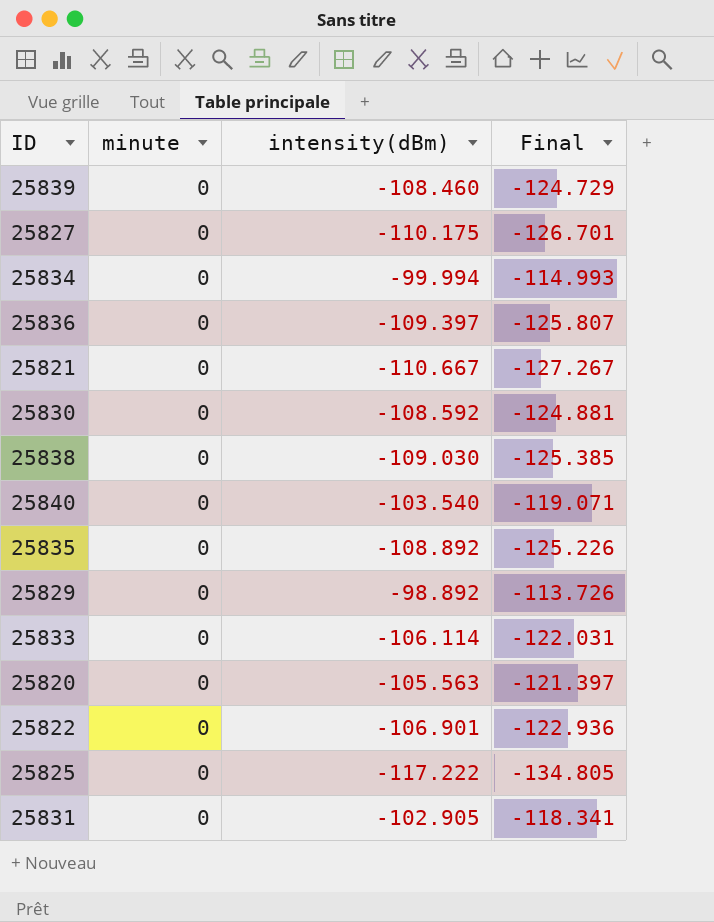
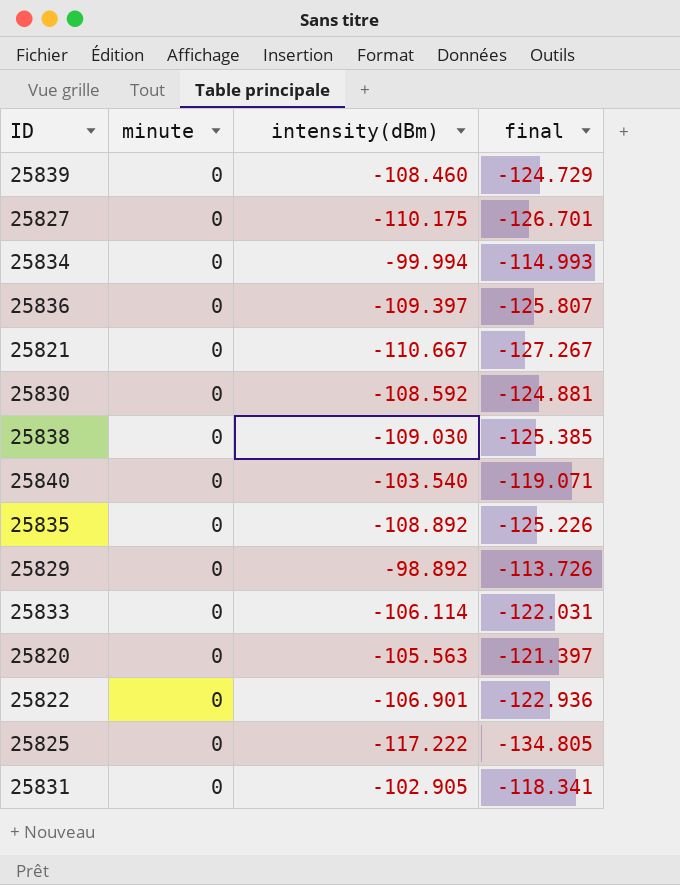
column name: Final -> final

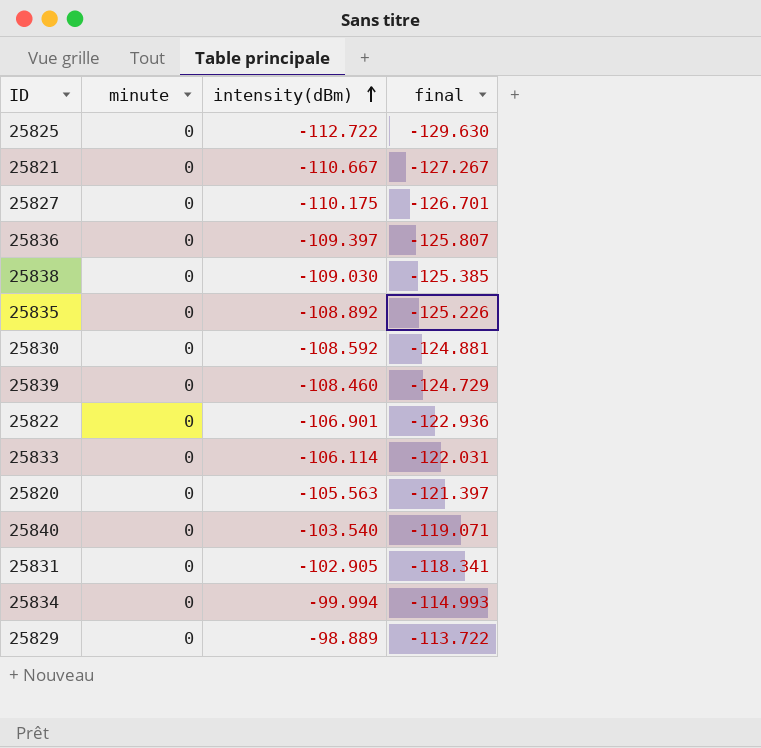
row order: none -> intensity(dBm) ascending
25825 | intensity(dBm): -117.222 -> -112.722
25825 | final: -134.805 -> -129.630
25829 | intensity(dBm): -98.892 -> -98.889
25829 | final: -113.726 -> -113.722

